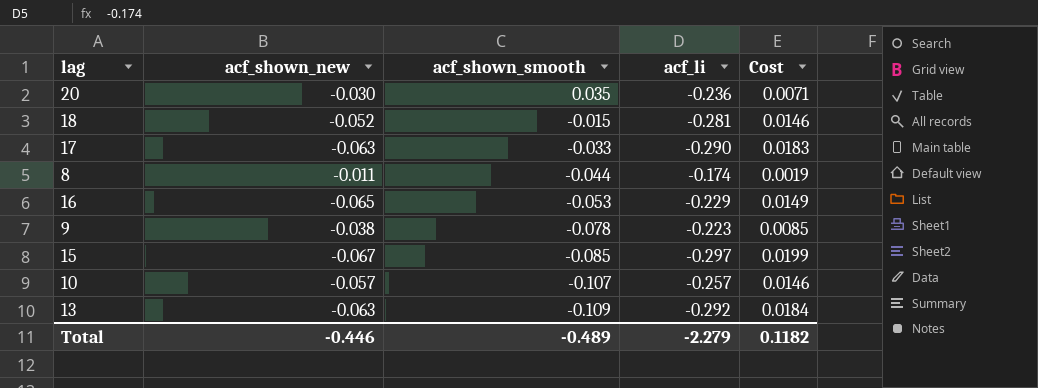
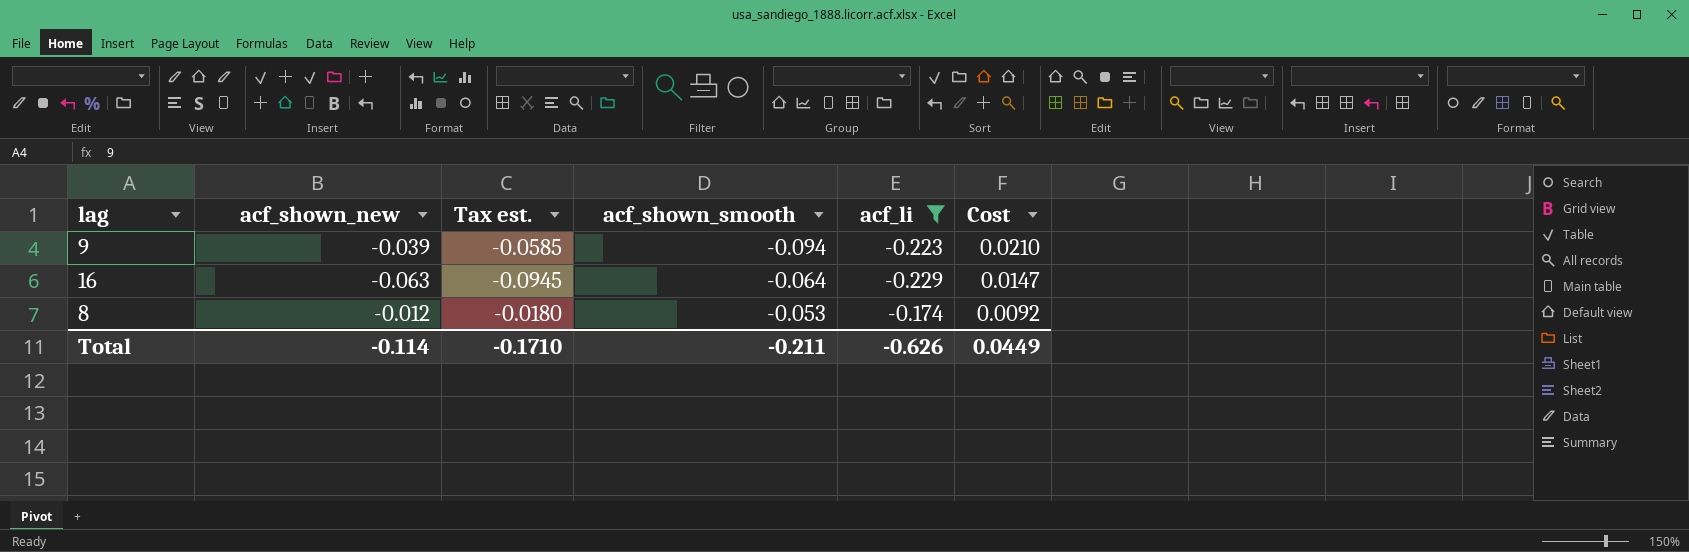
filter: none -> acf_li >= -0.229
row order: acf_shown_smooth descending -> acf_shown_smooth ascending
column Tax est. | formula: none -> [acf_shown_new] * 1.5
column Cost | formula: [acf_shown_new] * [acf_li] -> [acf_shown_smooth] * [acf_li]
9 | acf_shown_new: -0.038 -> -0.039
9 | acf_shown_smooth: -0.078 -> -0.094
16 | acf_shown_new: -0.065 -> -0.063
16 | acf_shown_smooth: -0.053 -> -0.064
8 | acf_shown_new: -0.011 -> -0.012
8 | acf_shown_smooth: -0.044 -> -0.053
Total | acf_shown_new: -0.446 -> -0.114
Total | acf_shown_smooth: -0.489 -> -0.211
Total | acf_li: -2.279 -> -0.626
Total | Cost: 0.1182 -> 0.0449

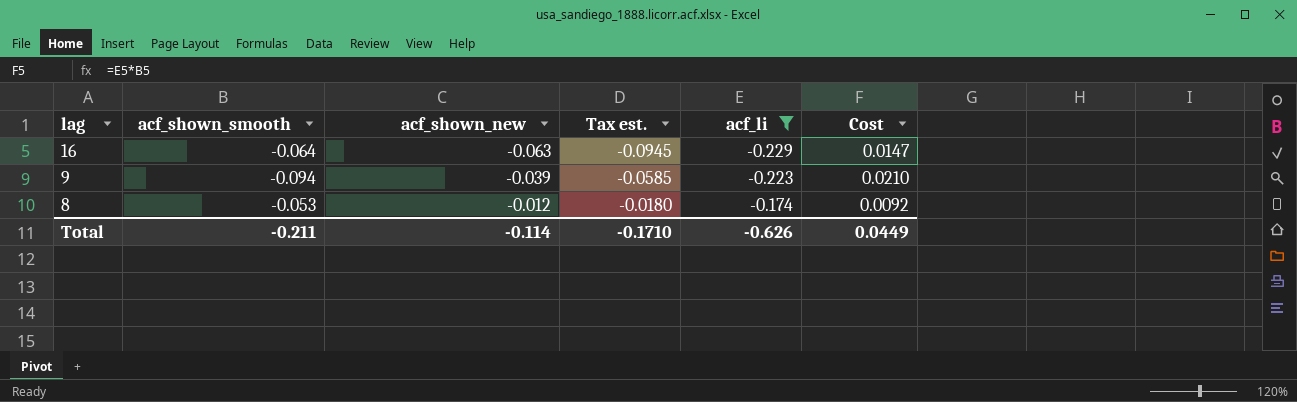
row order: acf_shown_smooth ascending -> lag descending
column acf_shown_smooth | position: 4 -> 2

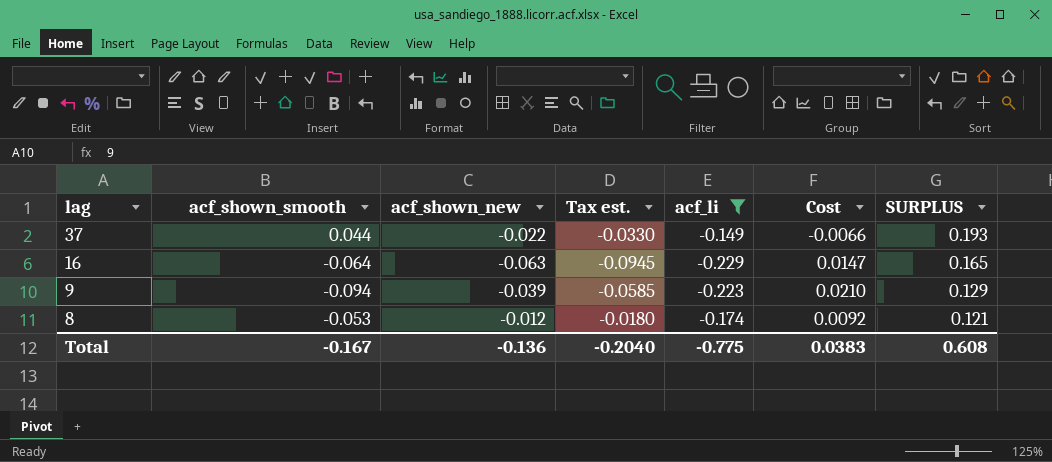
column SURPLUS | formula: none -> [acf_shown_smooth] - [acf_li]
row 37: none -> 0.044 | -0.022 | -0.0330 | -0.149 | -0.0066 | 0.193
Total | acf_shown_smooth: -0.211 -> -0.167
Total | acf_shown_new: -0.114 -> -0.136
Total | Tax est.: -0.1710 -> -0.2040
Total | acf_li: -0.626 -> -0.775
Total | Cost: 0.0449 -> 0.0383

